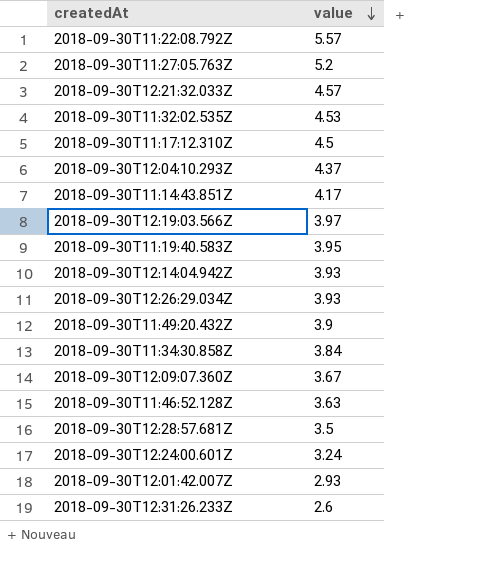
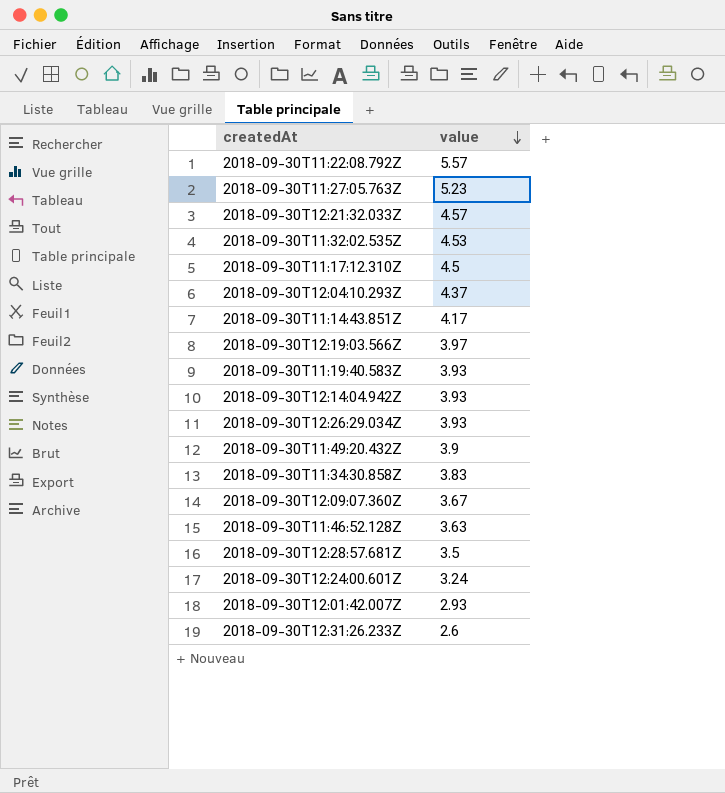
2018-09-30T11:27:05.763Z | value: 5.2 -> 5.23
2018-09-30T11:19:40.583Z | value: 3.95 -> 3.93
2018-09-30T11:34:30.858Z | value: 3.84 -> 3.83

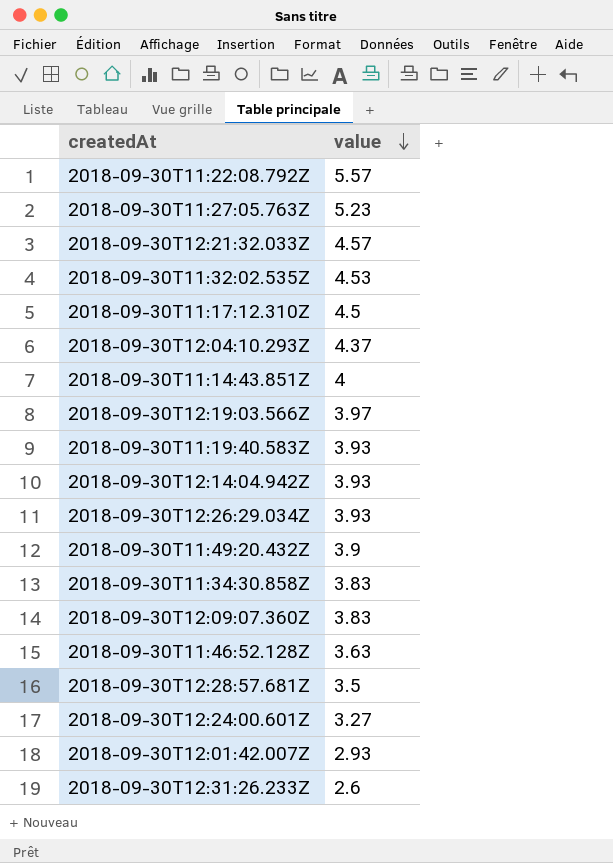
2018-09-30T11:14:43.851Z | value: 4.17 -> 4
2018-09-30T12:09:07.360Z | value: 3.67 -> 3.83
2018-09-30T12:24:00.601Z | value: 3.24 -> 3.27

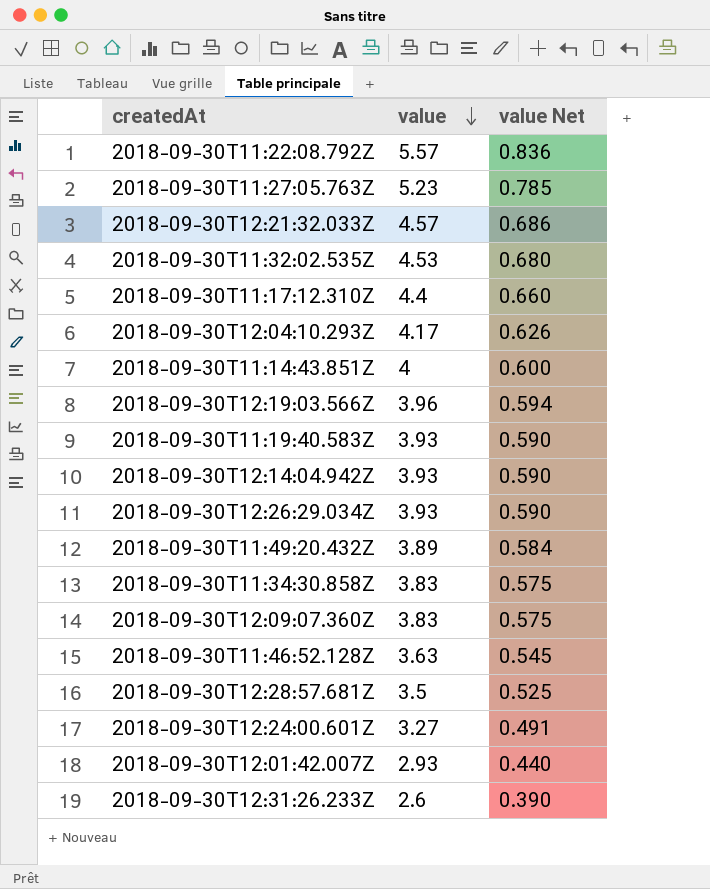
column value Net | formula: none -> [value] * 0.15
2018-09-30T11:17:12.310Z | value: 4.5 -> 4.4
2018-09-30T12:04:10.293Z | value: 4.37 -> 4.17
2018-09-30T12:19:03.566Z | value: 3.97 -> 3.96
2018-09-30T11:49:20.432Z | value: 3.9 -> 3.89

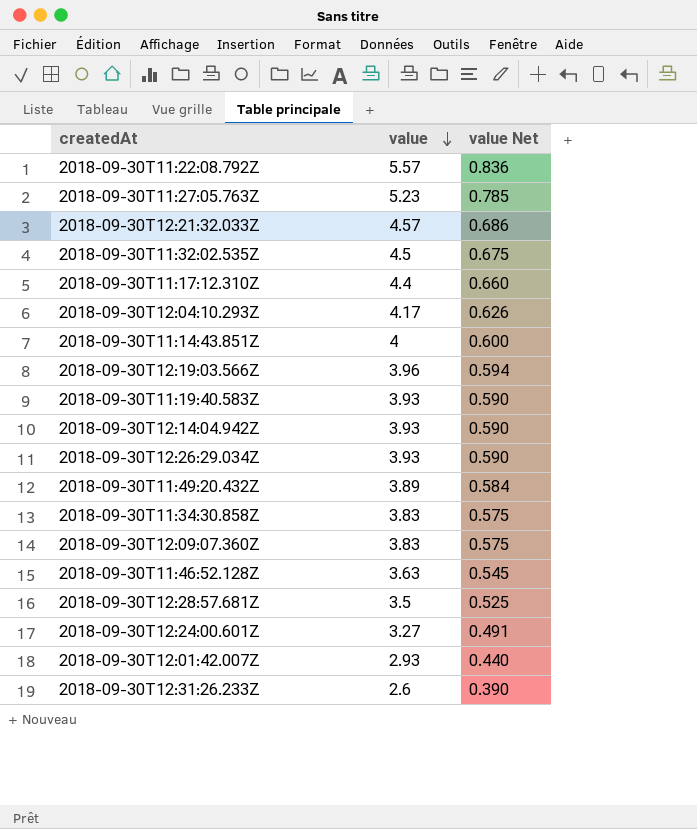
2018-09-30T11:32:02.535Z | value: 4.53 -> 4.5
2018-09-30T11:32:02.535Z | value Net: 0.680 -> 0.675

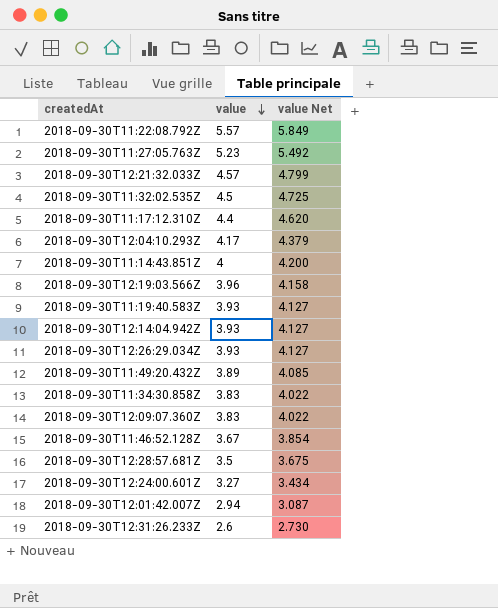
column value Net | formula: [value] * 0.15 -> [value] * 1.05
2018-09-30T11:46:52.128Z | value: 3.63 -> 3.67
2018-09-30T12:01:42.007Z | value: 2.93 -> 2.94

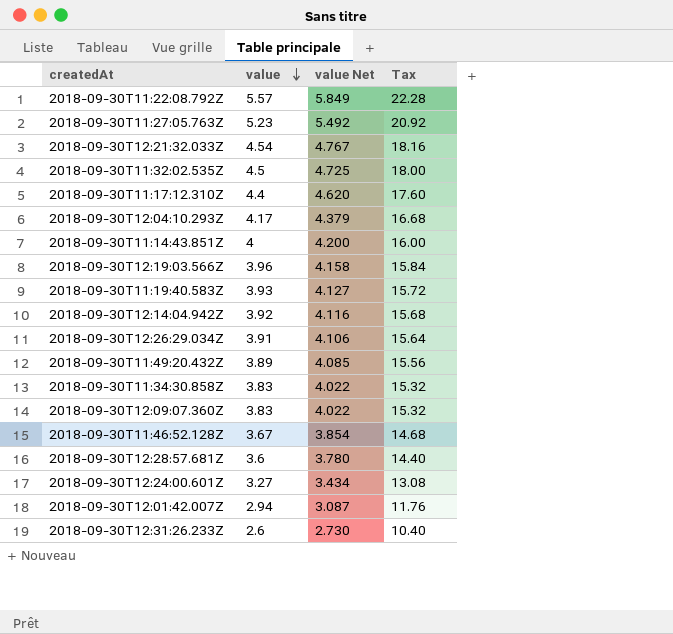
column Tax | formula: none -> [value] * 4
2018-09-30T12:21:32.033Z | value: 4.57 -> 4.54
2018-09-30T12:21:32.033Z | value Net: 4.799 -> 4.767
2018-09-30T12:14:04.942Z | value: 3.93 -> 3.92
2018-09-30T12:14:04.942Z | value Net: 4.127 -> 4.116
2018-09-30T12:26:29.034Z | value: 3.93 -> 3.91
2018-09-30T12:26:29.034Z | value Net: 4.127 -> 4.106
2018-09-30T12:28:57.681Z | value: 3.5 -> 3.6
2018-09-30T12:28:57.681Z | value Net: 3.675 -> 3.780

